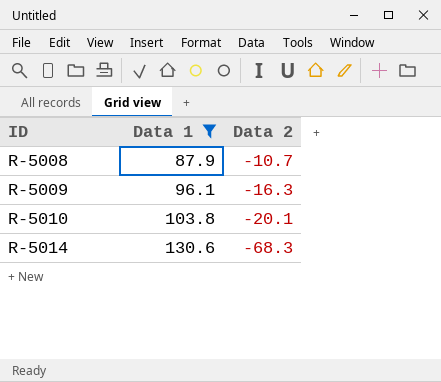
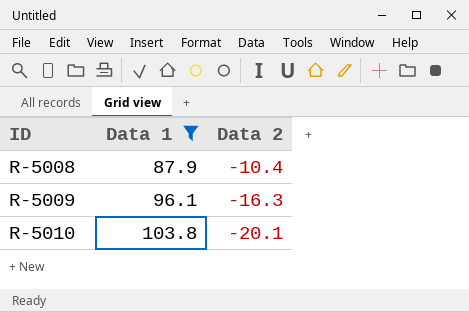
row R-5014: 130.6 | -68.3 -> none
R-5008 | Data 2: -10.7 -> -10.4

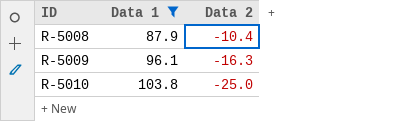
R-5010 | Data 2: -20.1 -> -25.0

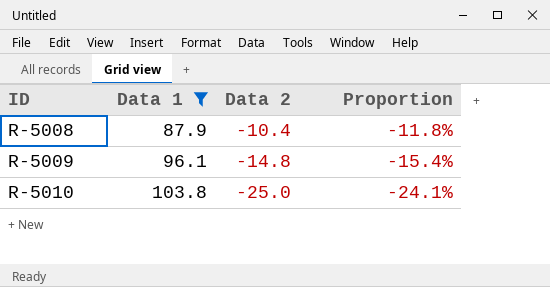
column Proportion | formula: none -> [Data 2] / [Data 1]
R-5009 | Data 2: -16.3 -> -14.8

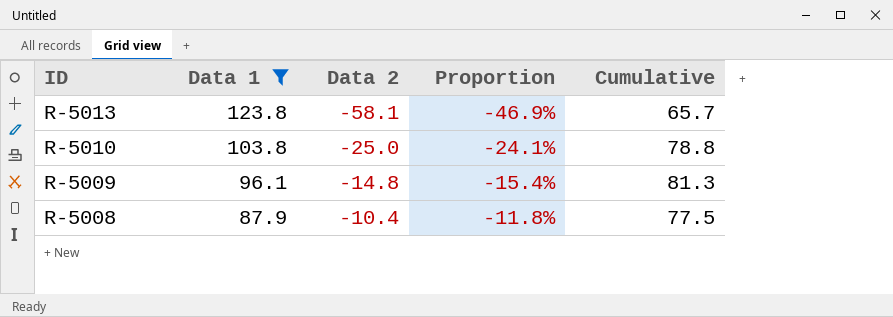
row order: ID ascending -> ID descending
column Cumulative | formula: none -> [Data 1] + [Data 2]
row R-5013: none -> 123.8 | -58.1 | -46.9% | 65.7

